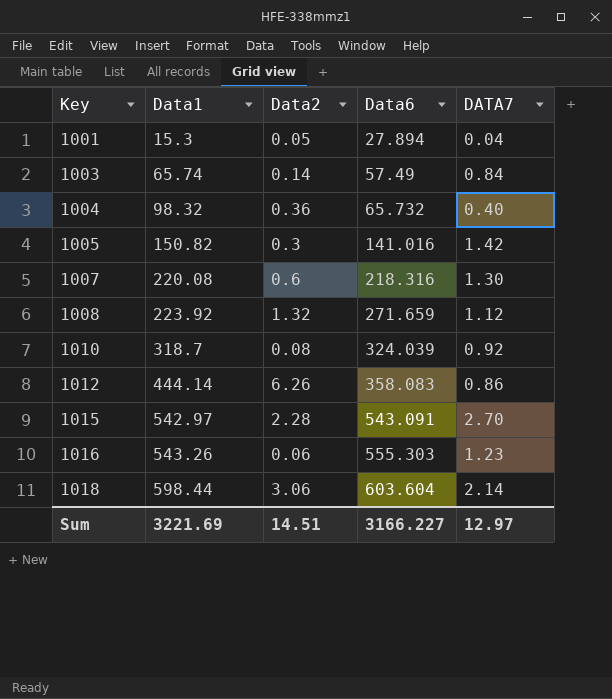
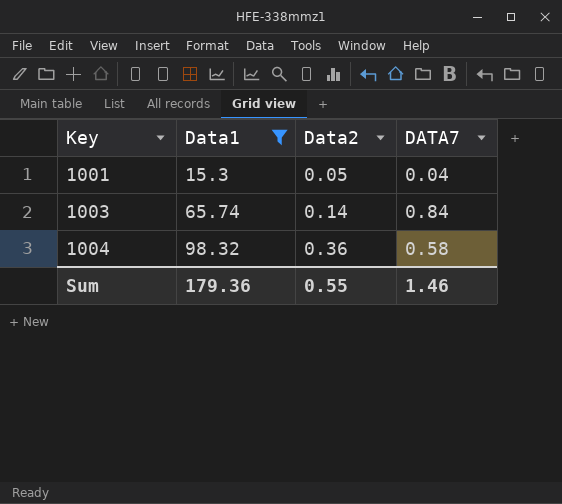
filter: none -> Data1 <= 98.32
column Data6 | position: 4 -> none
1004 | DATA7: 0.40 -> 0.58
Sum | Data1: 3221.69 -> 179.36
Sum | Data2: 14.51 -> 0.55
Sum | DATA7: 12.97 -> 1.46

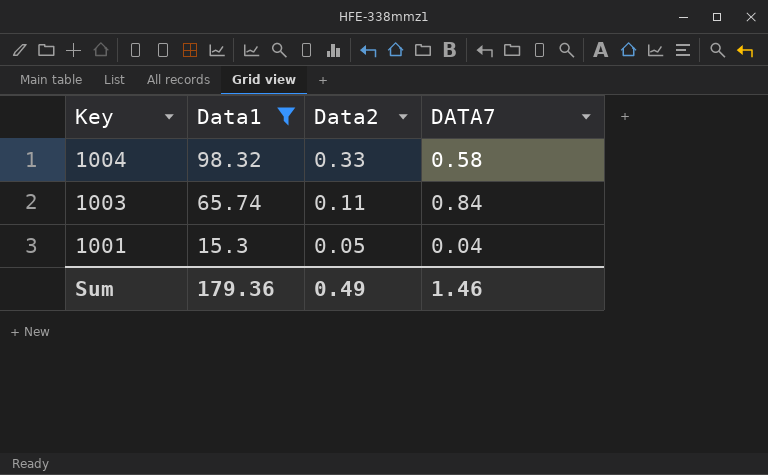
row order: Key ascending -> Key descending
1004 | Data2: 0.36 -> 0.33
1003 | Data2: 0.14 -> 0.11
Sum | Data2: 0.55 -> 0.49

